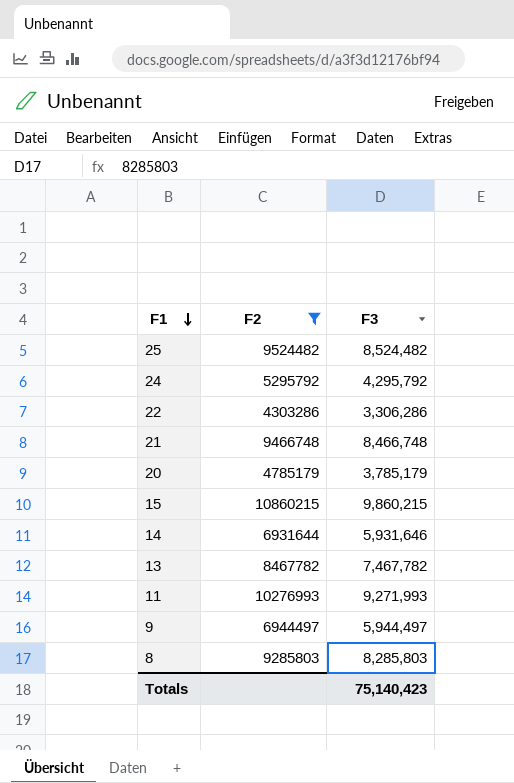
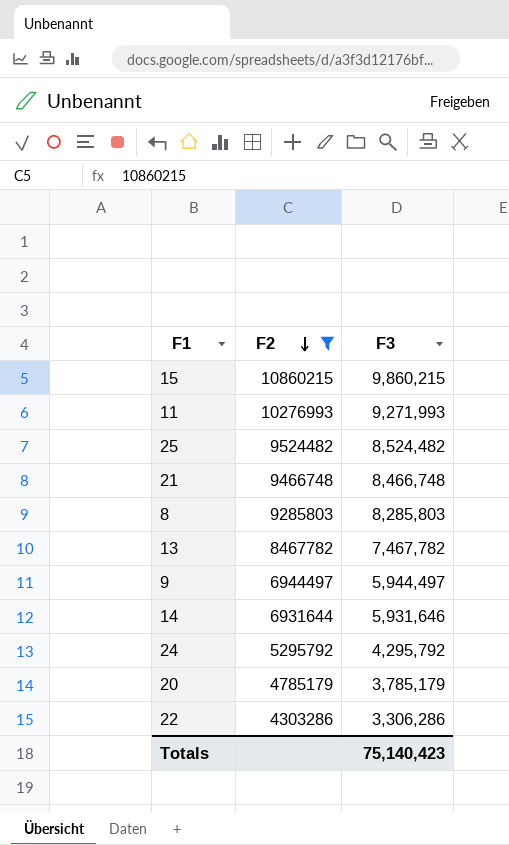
row order: F1 descending -> F2 descending

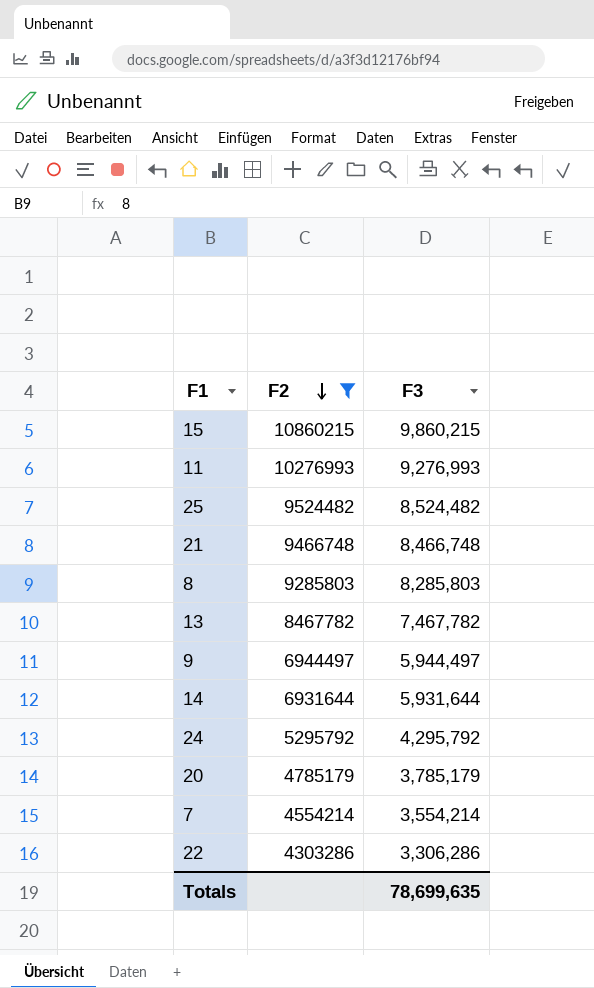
11 | F3: 9,271,993 -> 9,276,993
14 | F3: 5,931,646 -> 5,931,644
row 7: none -> 4554214 | 3,554,214
Totals | F3: 75,140,423 -> 78,699,635

